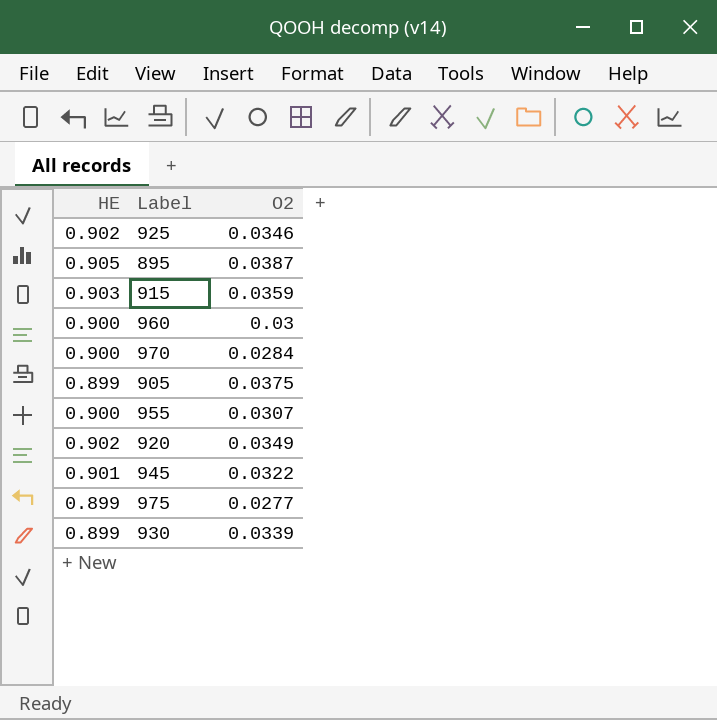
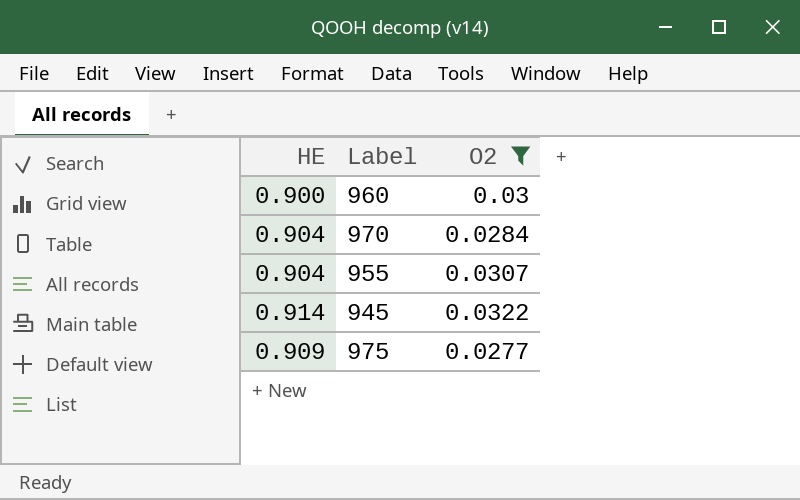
filter: none -> O2 <= 0.0322
970 | HE: 0.900 -> 0.904
955 | HE: 0.900 -> 0.904
945 | HE: 0.901 -> 0.914
975 | HE: 0.899 -> 0.909

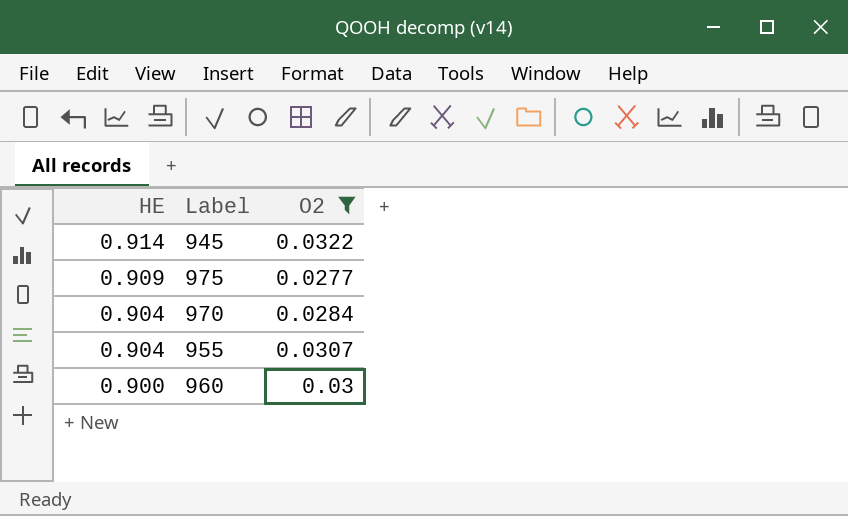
row order: none -> HE descending

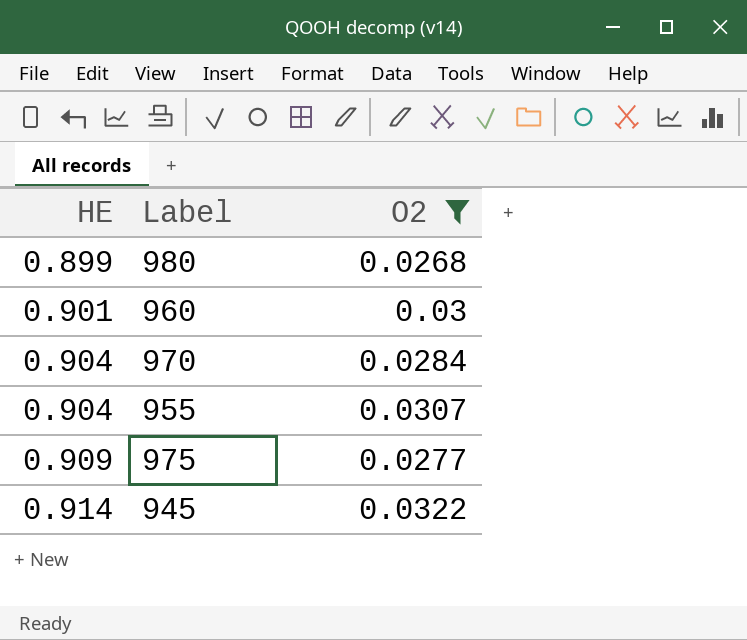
row order: HE descending -> HE ascending
row 980: none -> 0.899 | 0.0268
960 | HE: 0.900 -> 0.901

